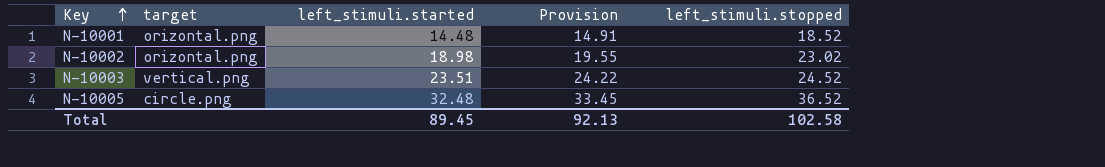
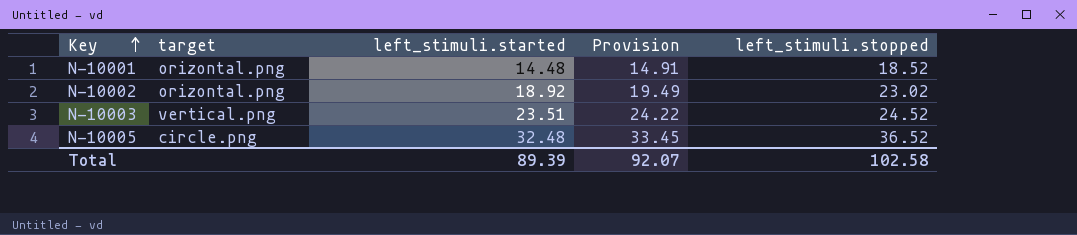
N-10002 | left_stimuli.started: 18.98 -> 18.92
N-10002 | Provision: 19.55 -> 19.49
Total | left_stimuli.started: 89.45 -> 89.39
Total | Provision: 92.13 -> 92.07

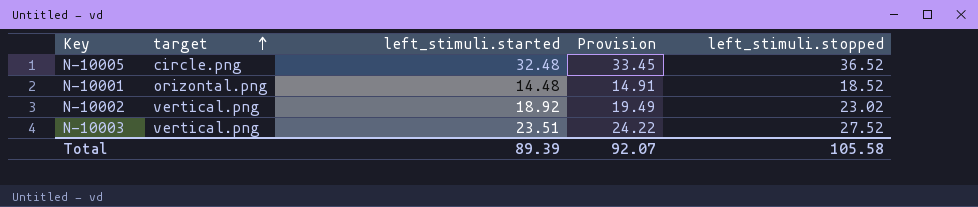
row order: Key ascending -> target ascending
N-10002 | target: orizontal.png -> vertical.png
N-10003 | left_stimuli.stopped: 24.52 -> 27.52
Total | left_stimuli.stopped: 102.58 -> 105.58

